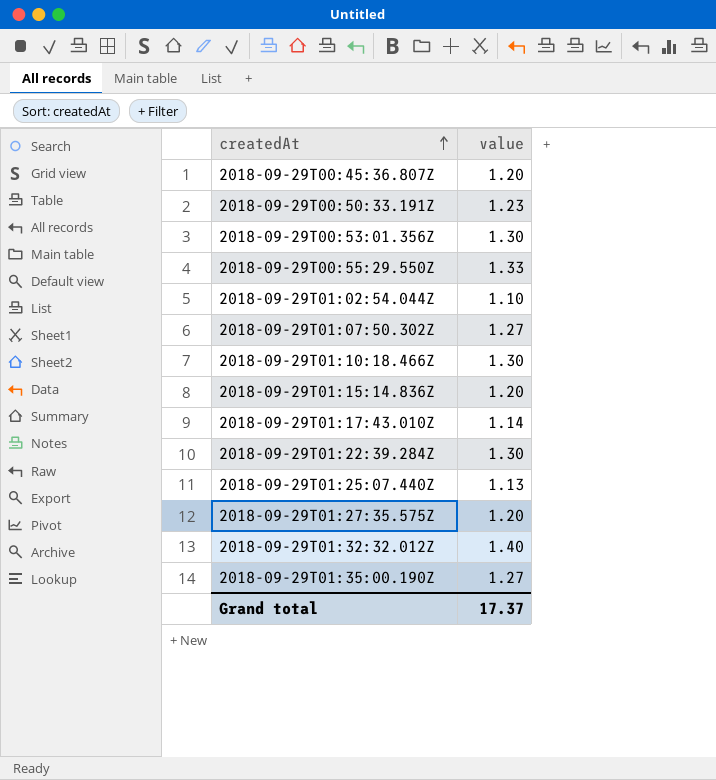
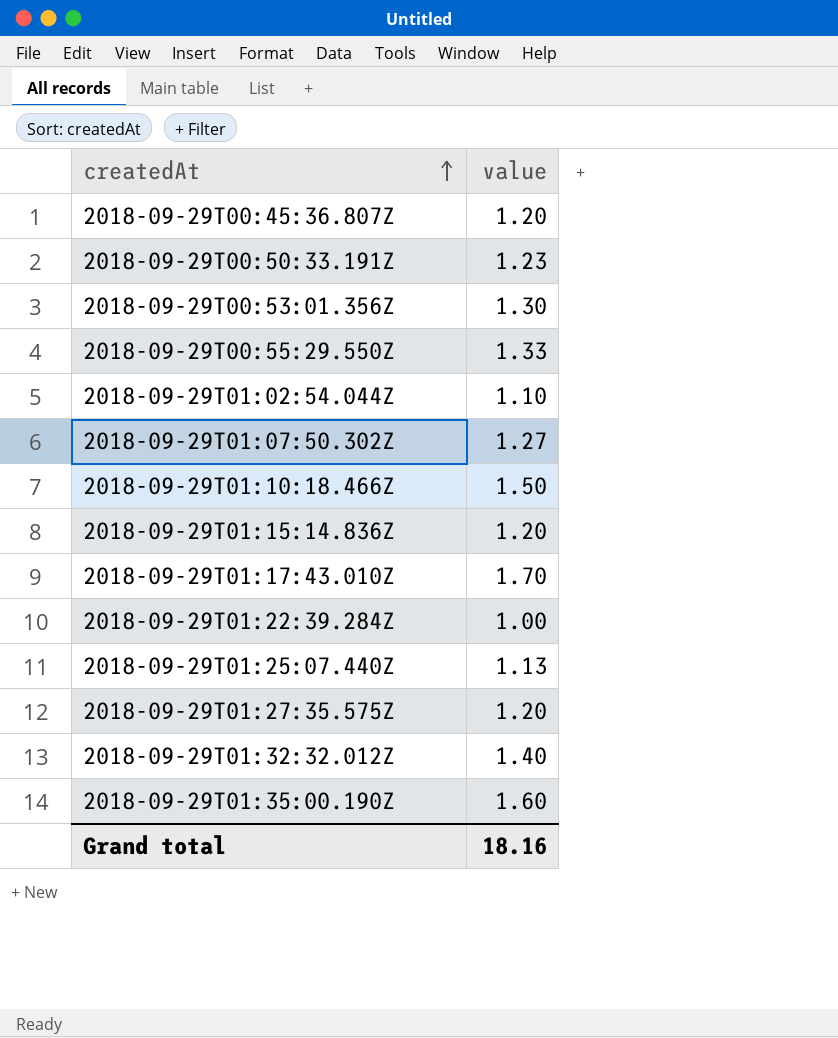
2018-09-29T01:10:18.466Z | value: 1.30 -> 1.50
2018-09-29T01:17:43.010Z | value: 1.14 -> 1.70
2018-09-29T01:22:39.284Z | value: 1.30 -> 1.00
2018-09-29T01:35:00.190Z | value: 1.27 -> 1.60
Grand total | value: 17.37 -> 18.16

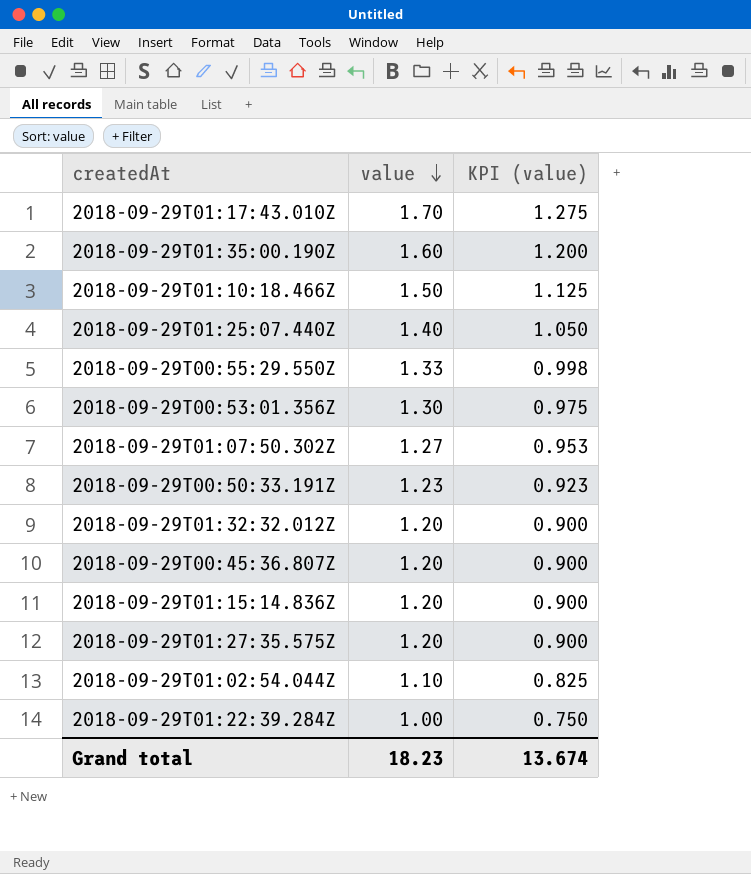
row order: createdAt ascending -> value descending
column KPI (value) | formula: none -> [value] * 0.75
2018-09-29T01:25:07.440Z | value: 1.13 -> 1.40
2018-09-29T01:32:32.012Z | value: 1.40 -> 1.20
Grand total | value: 18.16 -> 18.23

